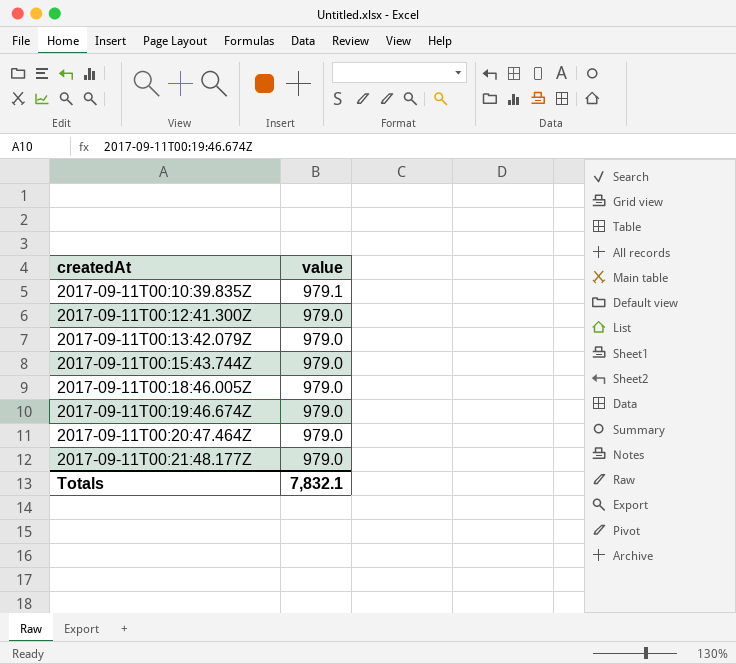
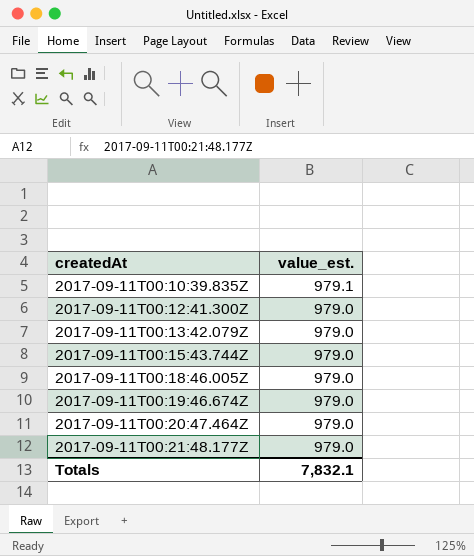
column name: value -> value_est.

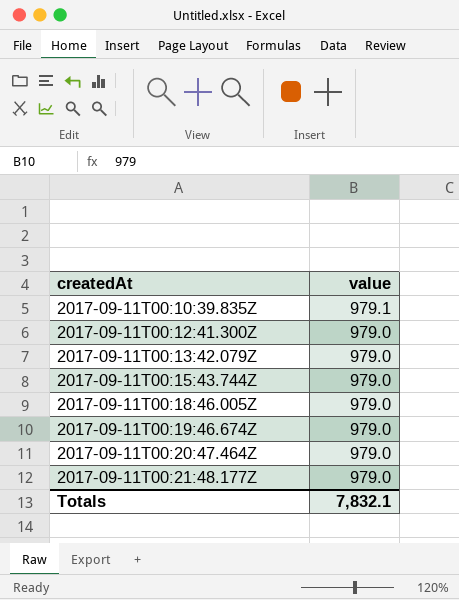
column name: value_est. -> value

